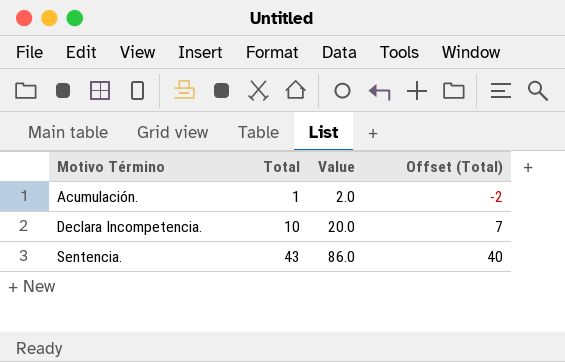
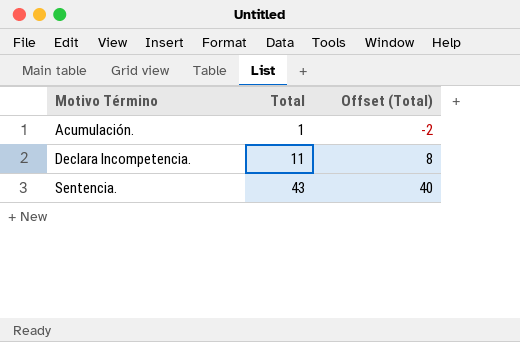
column Value | formula: [Total] * 2 -> none
Declara Incompetencia. | Total: 10 -> 11
Declara Incompetencia. | Offset (Total): 7 -> 8

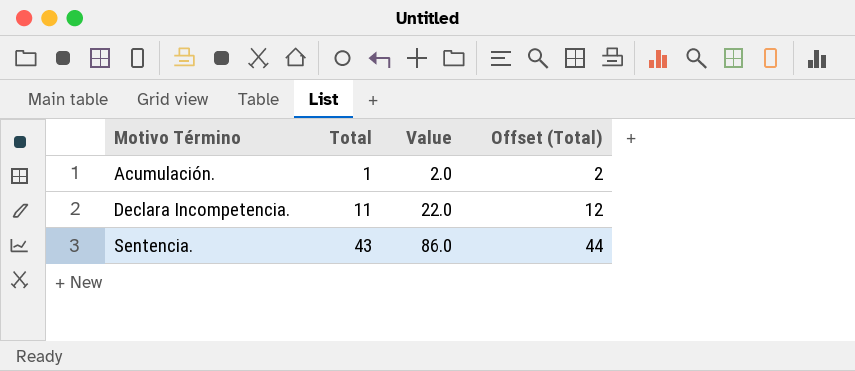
column Value | formula: none -> [Total] * 2
column Offset (Total) | formula: [Total] - 3 -> [Total] + 1

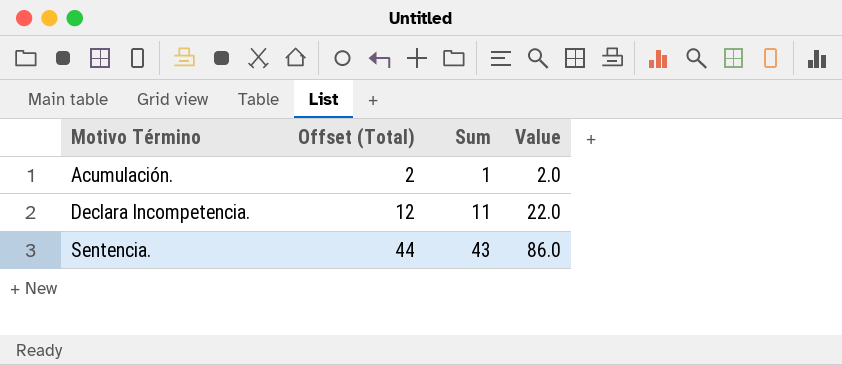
column Offset (Total) | position: 4 -> 2
column name: Total -> Sum

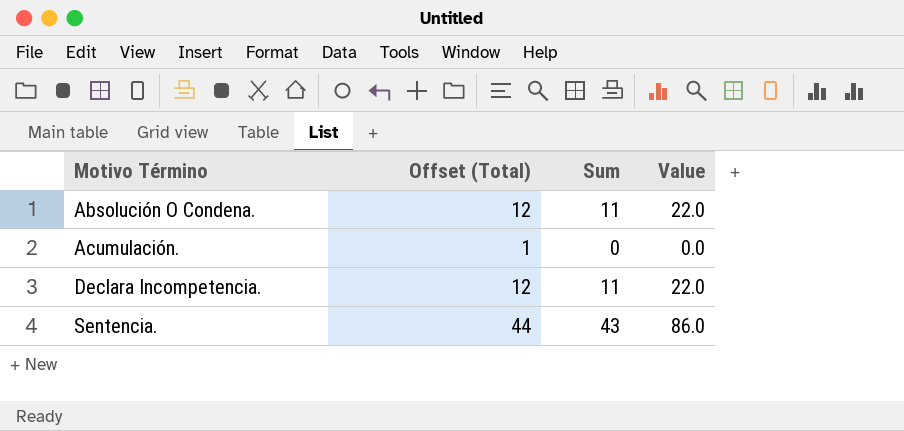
row Absolución O Condena.: none -> 12 | 11 | 22.0
Acumulación. | Offset (Total): 2 -> 1
Acumulación. | Sum: 1 -> 0
Acumulación. | Value: 2.0 -> 0.0

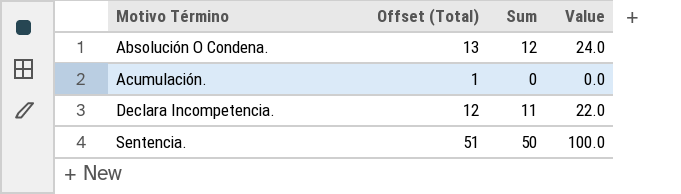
Absolución O Condena. | Offset (Total): 12 -> 13
Absolución O Condena. | Sum: 11 -> 12
Absolución O Condena. | Value: 22.0 -> 24.0
Sentencia. | Offset (Total): 44 -> 51
Sentencia. | Sum: 43 -> 50
Sentencia. | Value: 86.0 -> 100.0

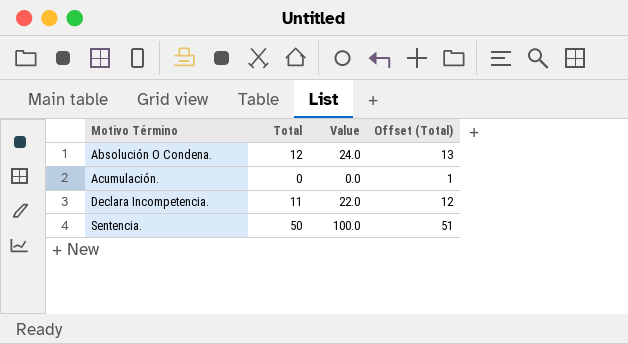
column name: Sum -> Total
column Offset (Total) | position: 2 -> 4

